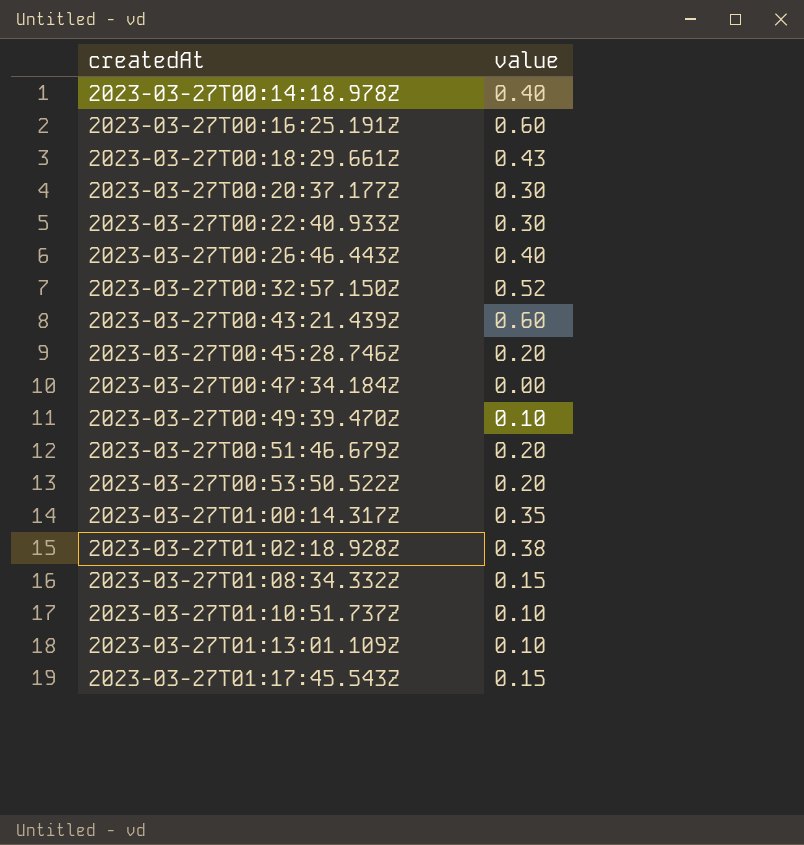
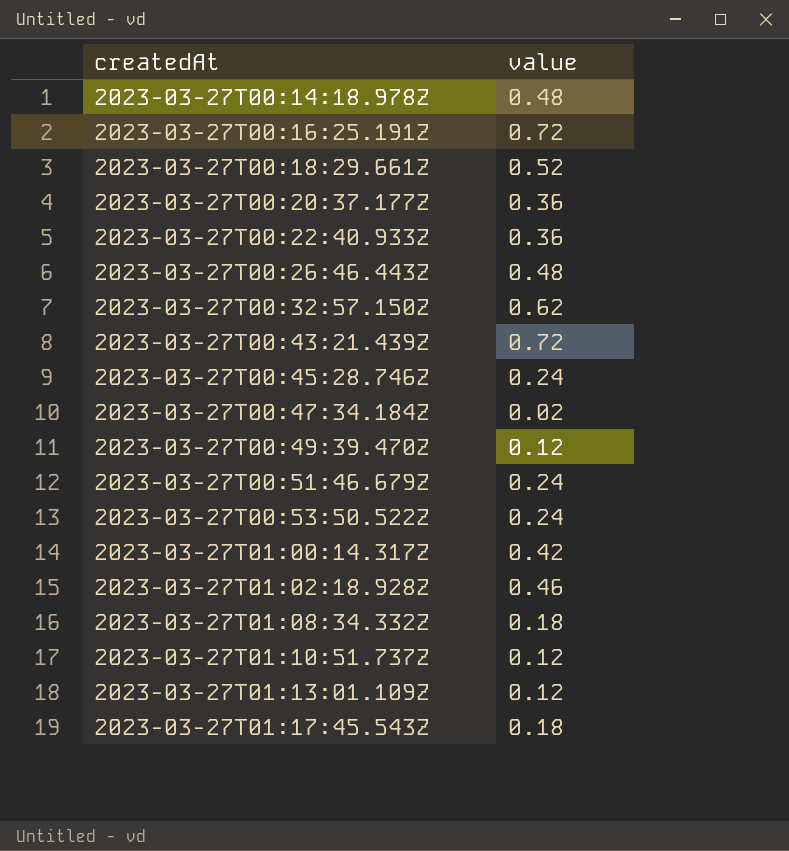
2023-03-27T00:14:18.978Z | value: 0.40 -> 0.48
2023-03-27T00:16:25.191Z | value: 0.60 -> 0.72
2023-03-27T00:18:29.661Z | value: 0.43 -> 0.52
2023-03-27T00:20:37.177Z | value: 0.30 -> 0.36
2023-03-27T00:22:40.933Z | value: 0.30 -> 0.36
2023-03-27T00:26:46.443Z | value: 0.40 -> 0.48
2023-03-27T00:32:57.150Z | value: 0.52 -> 0.62
2023-03-27T00:43:21.439Z | value: 0.60 -> 0.72
2023-03-27T00:45:28.746Z | value: 0.20 -> 0.24
2023-03-27T00:47:34.184Z | value: 0.00 -> 0.02
2023-03-27T00:49:39.470Z | value: 0.10 -> 0.12
2023-03-27T00:51:46.679Z | value: 0.20 -> 0.24
2023-03-27T00:53:50.522Z | value: 0.20 -> 0.24
2023-03-27T01:00:14.317Z | value: 0.35 -> 0.42
2023-03-27T01:02:18.928Z | value: 0.38 -> 0.46
2023-03-27T01:08:34.332Z | value: 0.15 -> 0.18
2023-03-27T01:10:51.737Z | value: 0.10 -> 0.12
2023-03-27T01:13:01.109Z | value: 0.10 -> 0.12
2023-03-27T01:17:45.543Z | value: 0.15 -> 0.18

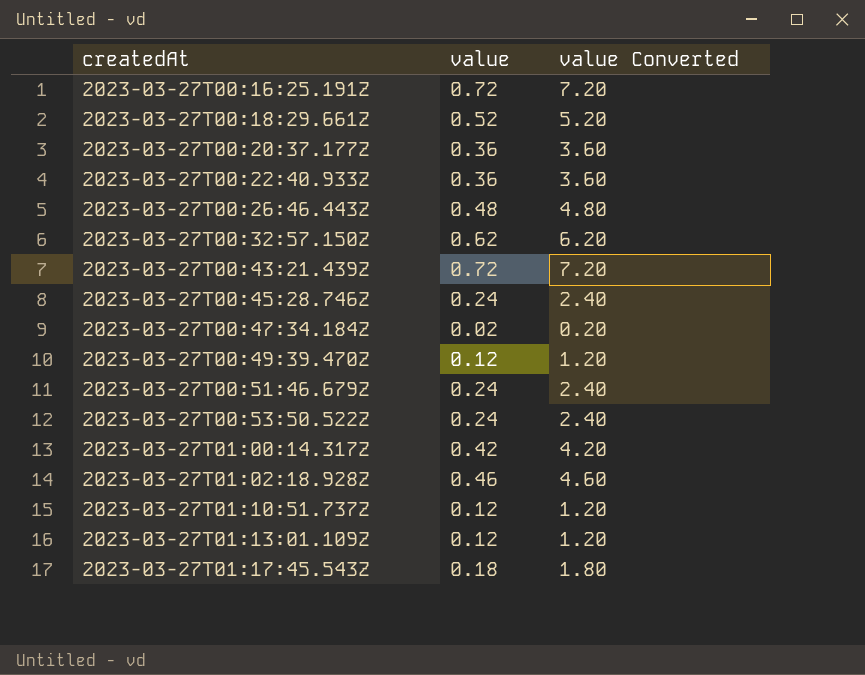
column value Converted | formula: none -> [value] * 10
row 2023-03-27T00:14:18.978Z: 0.48 -> none
row 2023-03-27T01:08:34.332Z: 0.18 -> none

